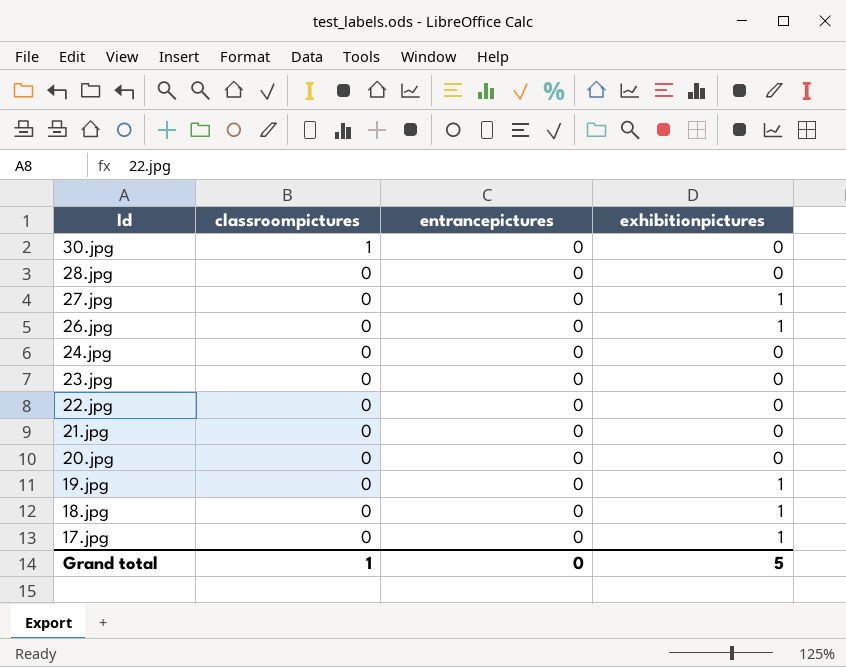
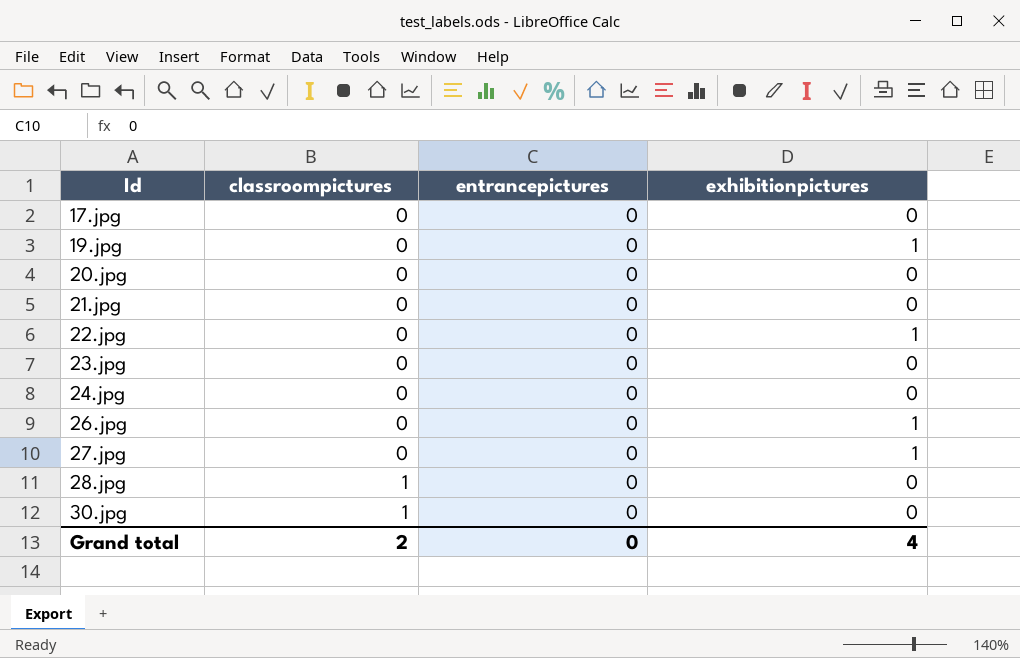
row order: Id descending -> Id ascending
row 18.jpg: 0 | 0 | 1 -> none
17.jpg | exhibitionpictures: 1 -> 0
22.jpg | exhibitionpictures: 0 -> 1
28.jpg | classroompictures: 0 -> 1
Grand total | classroompictures: 1 -> 2
Grand total | exhibitionpictures: 5 -> 4

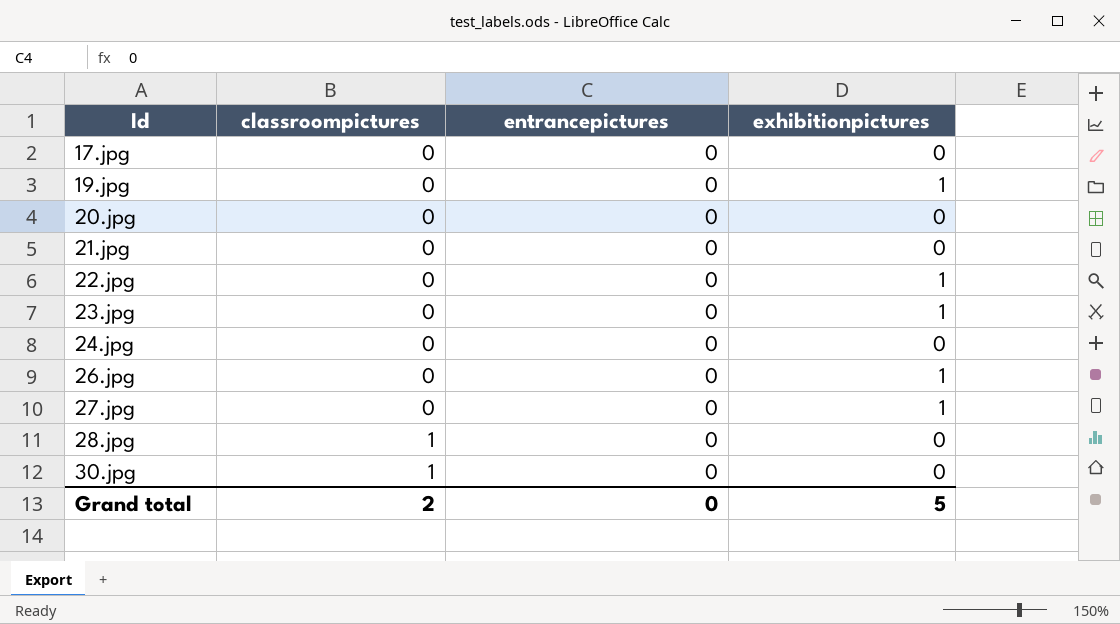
23.jpg | exhibitionpictures: 0 -> 1
Grand total | exhibitionpictures: 4 -> 5

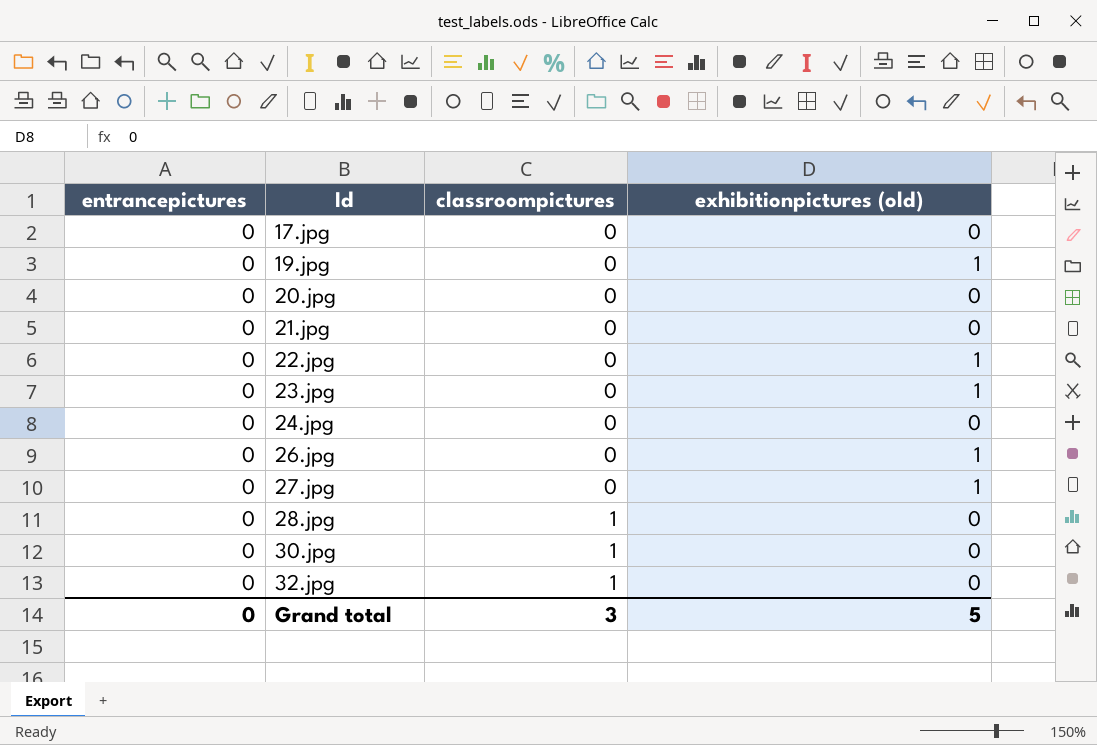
column entrancepictures | position: 3 -> 1
column name: exhibitionpictures -> exhibitionpictures (old)
row 32.jpg: none -> 0 | 1 | 0
Grand total | classroompictures: 2 -> 3

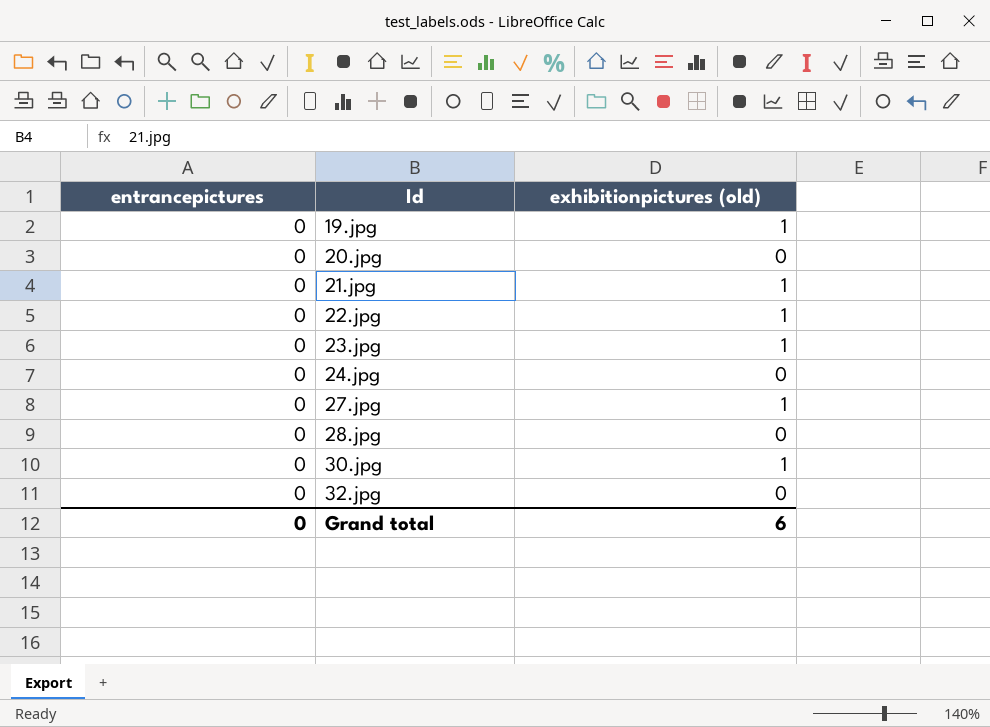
column classroompictures | position: 3 -> none
row 17.jpg: 0 | 0 | 0 -> none
row 26.jpg: 0 | 0 | 1 -> none
21.jpg | exhibitionpictures (old): 0 -> 1
30.jpg | exhibitionpictures (old): 0 -> 1
Grand total | exhibitionpictures (old): 5 -> 6

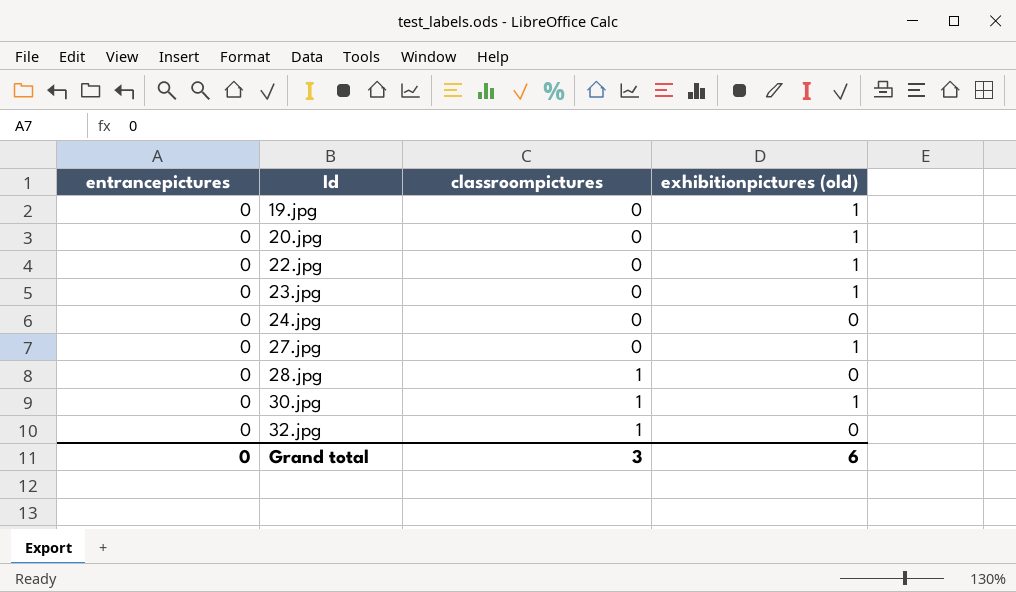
column classroompictures | position: none -> 3
row 21.jpg: 0 | 1 -> none
20.jpg | exhibitionpictures (old): 0 -> 1

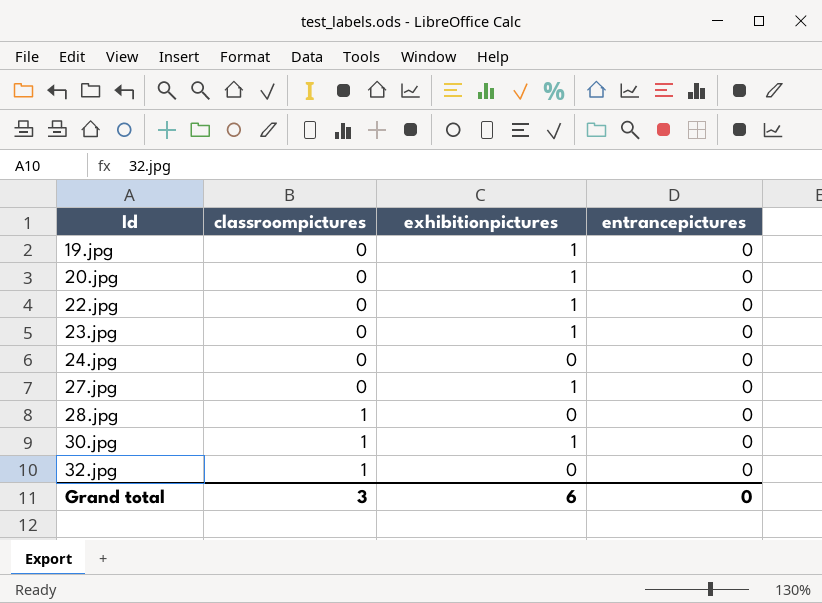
column name: exhibitionpictures (old) -> exhibitionpictures
column entrancepictures | position: 1 -> 4

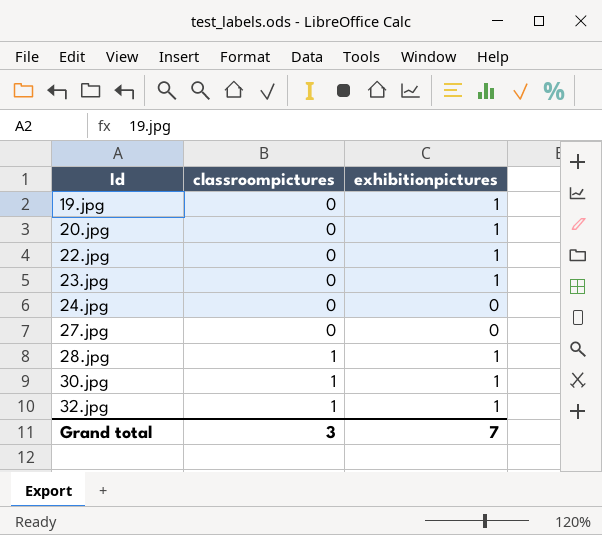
column entrancepictures | position: 4 -> none
27.jpg | exhibitionpictures: 1 -> 0
28.jpg | exhibitionpictures: 0 -> 1
32.jpg | exhibitionpictures: 0 -> 1
Grand total | exhibitionpictures: 6 -> 7

